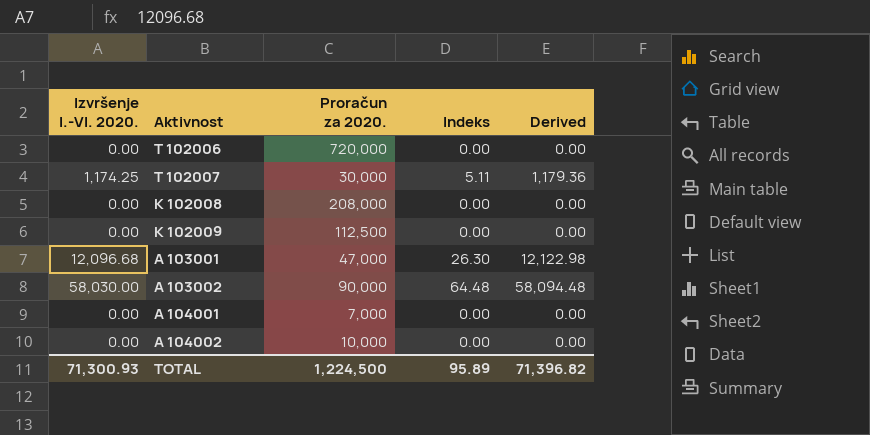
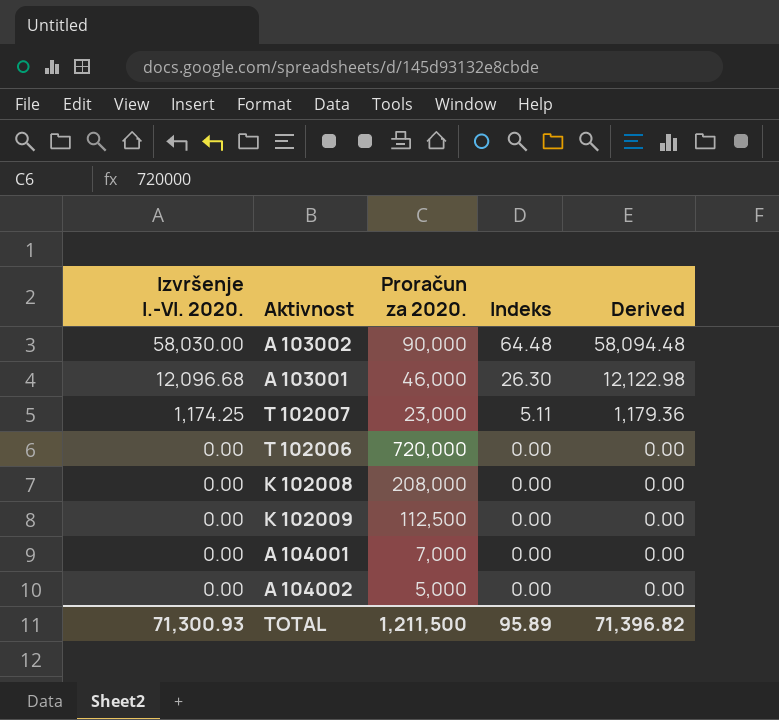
row order: none -> Izvršenje I.-VI. 2020. descending
A 103001 | Proračun za 2020.: 47,000 -> 46,000
T 102007 | Proračun za 2020.: 30,000 -> 23,000
A 104002 | Proračun za 2020.: 10,000 -> 5,000
TOTAL | Proračun za 2020.: 1,224,500 -> 1,211,500

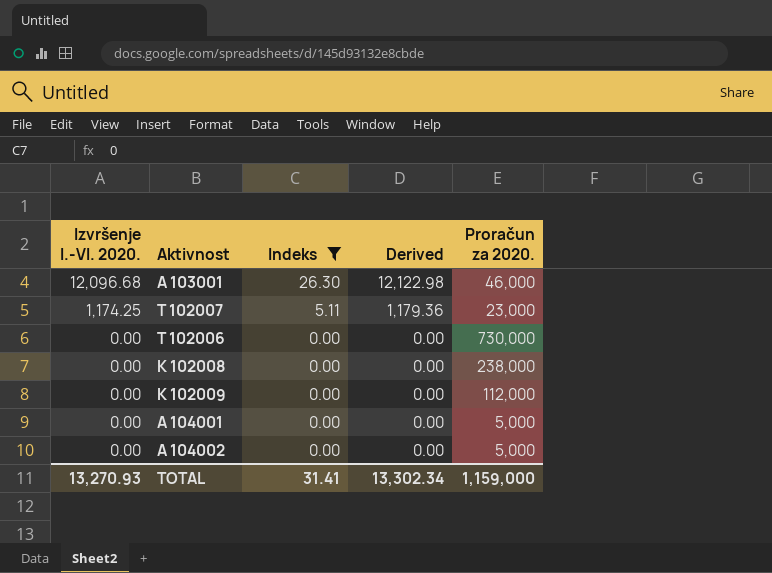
filter: none -> Indeks != 64.48
column Proračun za 2020. | position: 3 -> 5
T 102006 | Proračun za 2020.: 720,000 -> 730,000
K 102008 | Proračun za 2020.: 208,000 -> 238,000
K 102009 | Proračun za 2020.: 112,500 -> 112,000
A 104001 | Proračun za 2020.: 7,000 -> 5,000
TOTAL | Izvršenje I.-VI. 2020.: 71,300.93 -> 13,270.93
TOTAL | Indeks: 95.89 -> 31.41
TOTAL | Derived: 71,396.82 -> 13,302.34
TOTAL | Proračun za 2020.: 1,211,500 -> 1,159,000

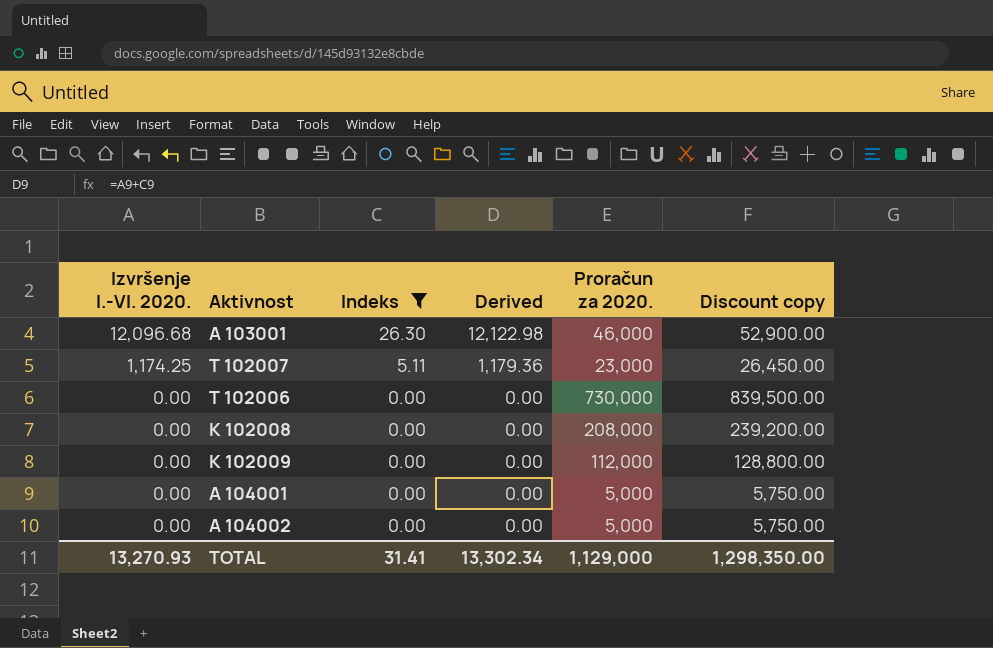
column Discount copy | formula: none -> [Proračun za 2020.] * 1.15
K 102008 | Proračun za 2020.: 238,000 -> 208,000
TOTAL | Proračun za 2020.: 1,159,000 -> 1,129,000

